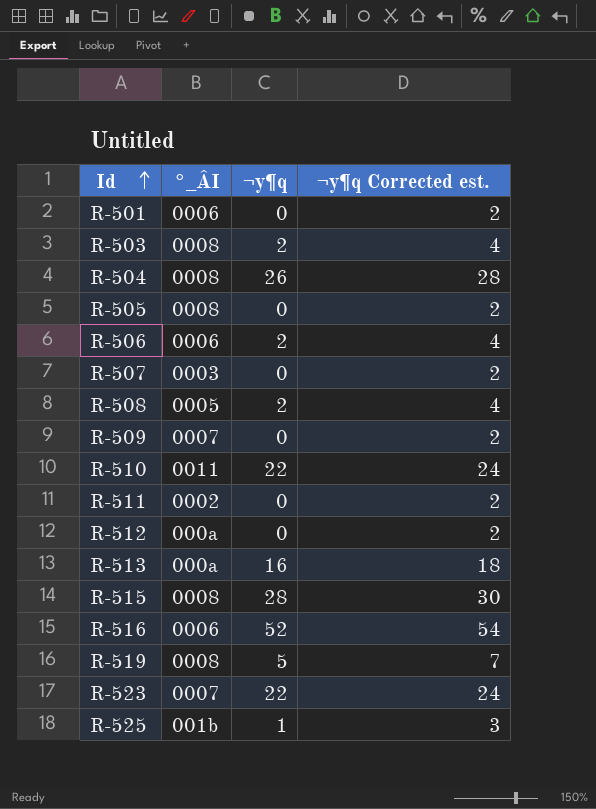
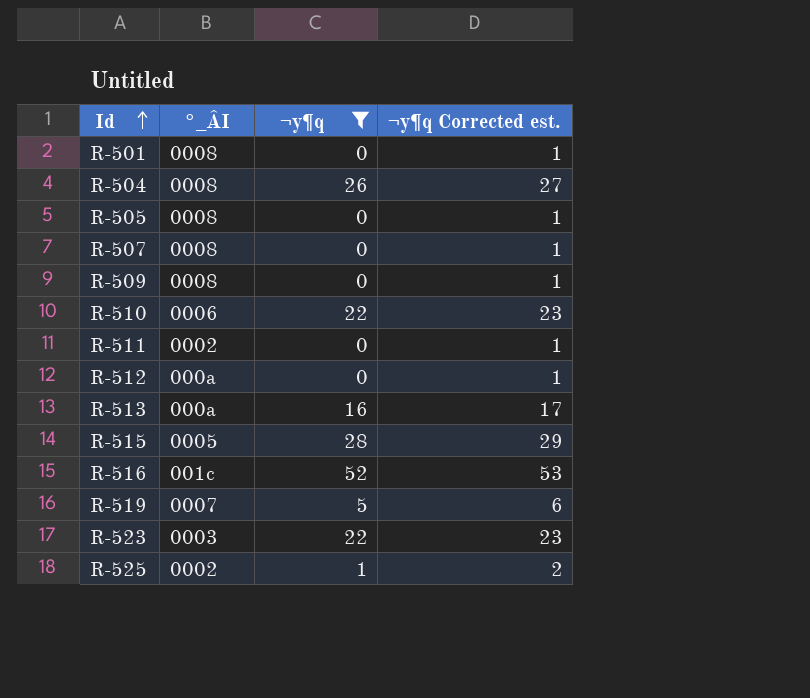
filter: none -> ¬y¶q != 2
column ¬y¶q Corrected est. | formula: [¬y¶q] + 2 -> [¬y¶q] + 1
R-501 | °_ÂI: 0006 -> 0008
R-507 | °_ÂI: 0003 -> 0008
R-509 | °_ÂI: 0007 -> 0008
R-510 | °_ÂI: 0011 -> 0006
R-515 | °_ÂI: 0008 -> 0005
R-516 | °_ÂI: 0006 -> 001c
R-519 | °_ÂI: 0008 -> 0007
R-523 | °_ÂI: 0007 -> 0003
R-525 | °_ÂI: 001b -> 0002

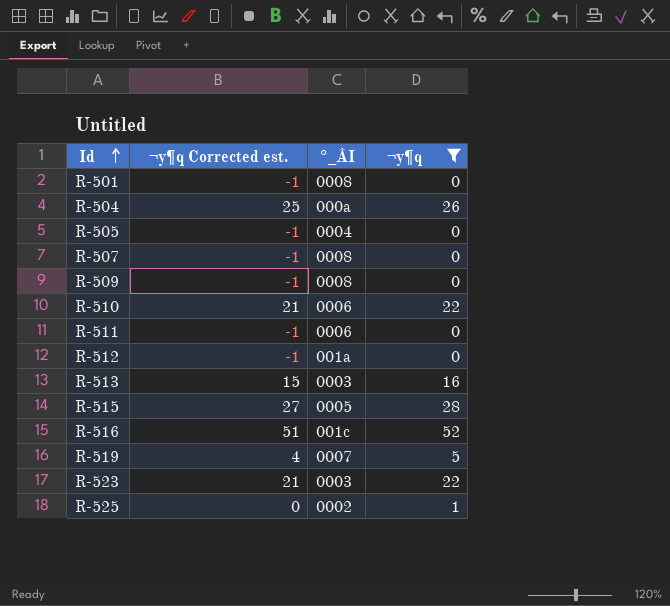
column ¬y¶q Corrected est. | formula: [¬y¶q] + 1 -> [¬y¶q] - 1
column ¬y¶q Corrected est. | position: 4 -> 2
R-504 | °_ÂI: 0008 -> 000a
R-505 | °_ÂI: 0008 -> 0004
R-511 | °_ÂI: 0002 -> 0006
R-512 | °_ÂI: 000a -> 001a
R-513 | °_ÂI: 000a -> 0003

